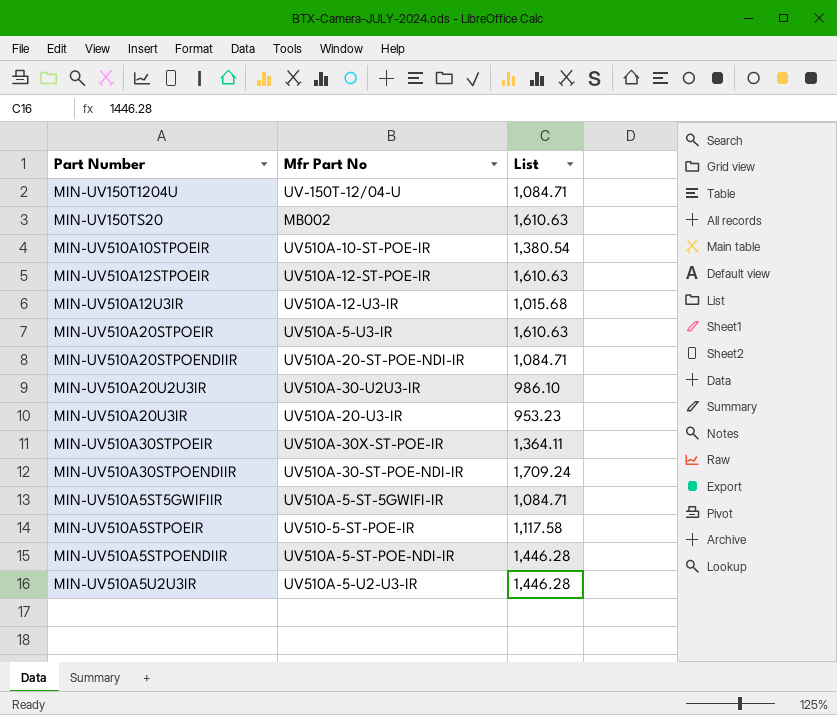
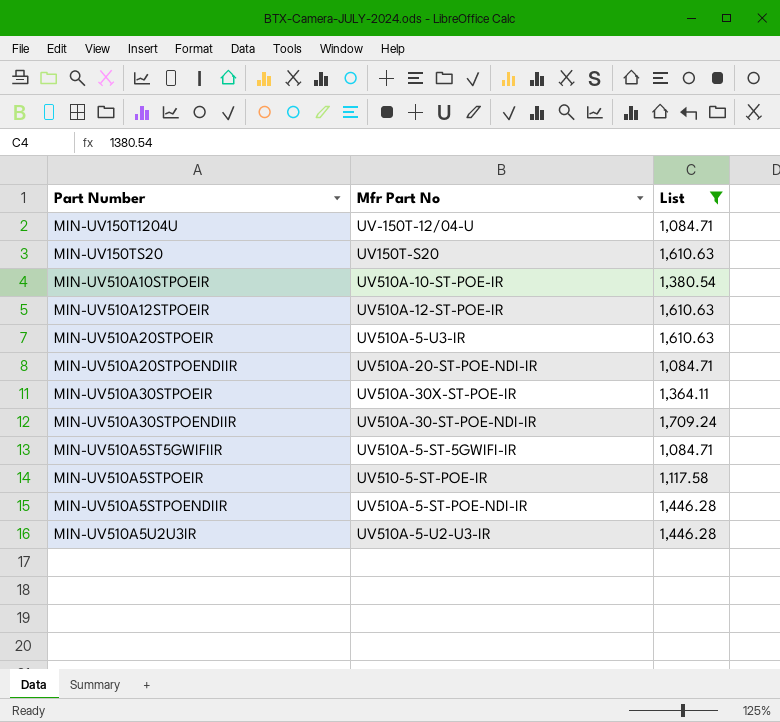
filter: none -> List >= 1,084.71
MIN-UV150TS20 | Mfr Part No: MB002 -> UV150T-S20

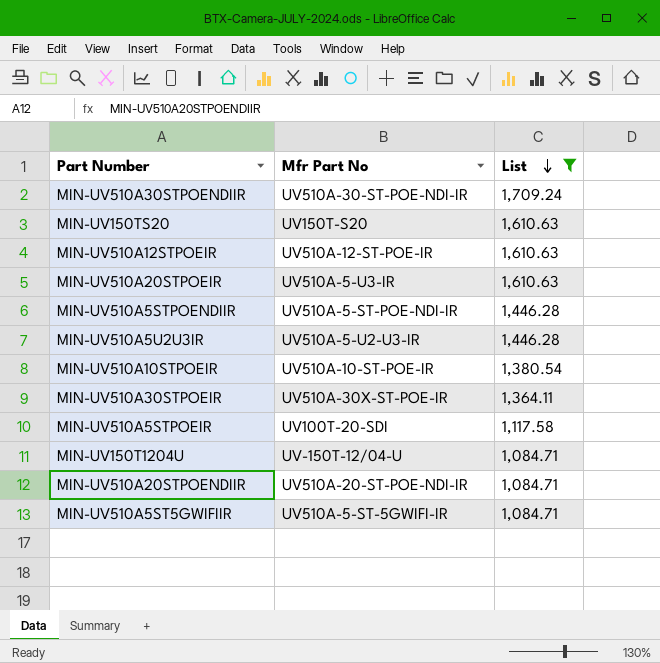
row order: none -> List descending
MIN-UV510A5STPOEIR | Mfr Part No: UV510-5-ST-POE-IR -> UV100T-20-SDI

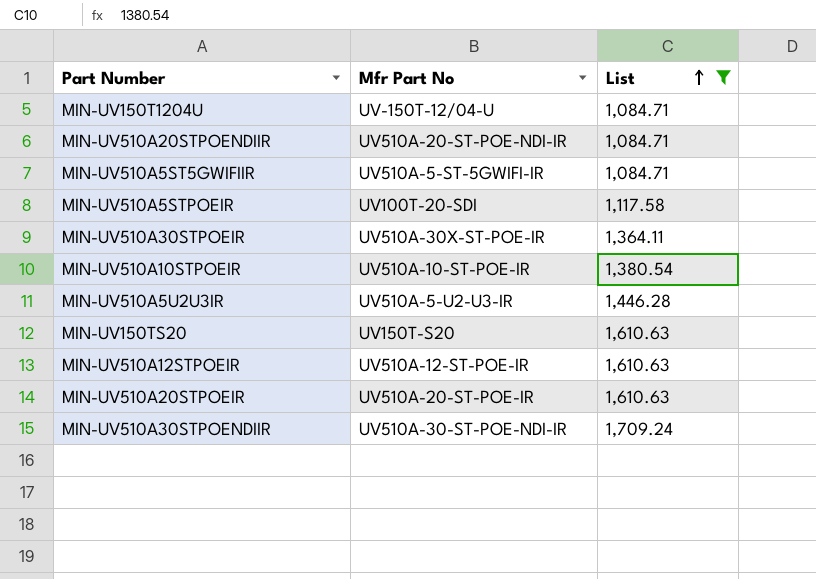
row order: List descending -> List ascending
row MIN-UV510A5STPOENDIIR: UV510A-5-ST-POE-NDI-IR | 1,446.28 -> none
MIN-UV510A20STPOEIR | Mfr Part No: UV510A-5-U3-IR -> UV510A-20-ST-POE-IR

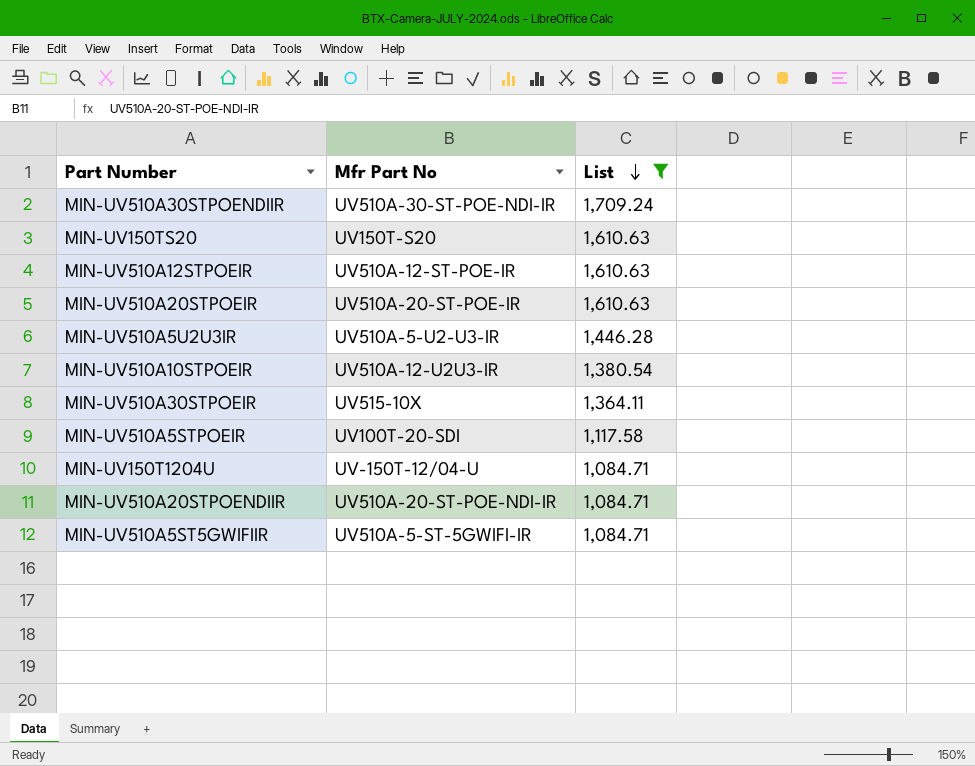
row order: List ascending -> List descending
MIN-UV510A10STPOEIR | Mfr Part No: UV510A-10-ST-POE-IR -> UV510A-12-U2U3-IR
MIN-UV510A30STPOEIR | Mfr Part No: UV510A-30X-ST-POE-IR -> UV515-10X

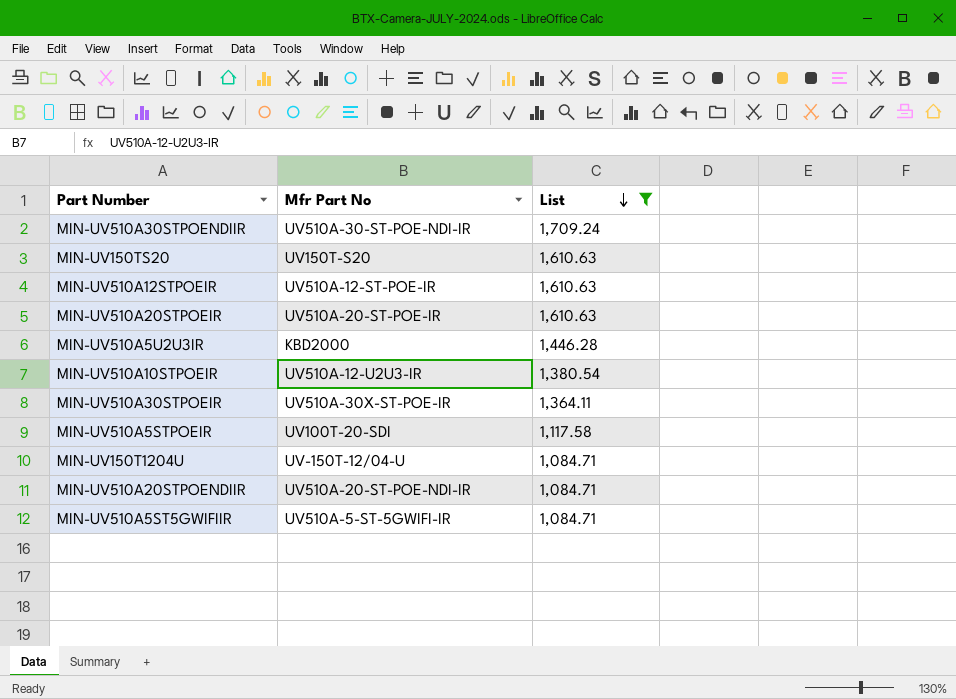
MIN-UV510A5U2U3IR | Mfr Part No: UV510A-5-U2-U3-IR -> KBD2000
MIN-UV510A30STPOEIR | Mfr Part No: UV515-10X -> UV510A-30X-ST-POE-IR

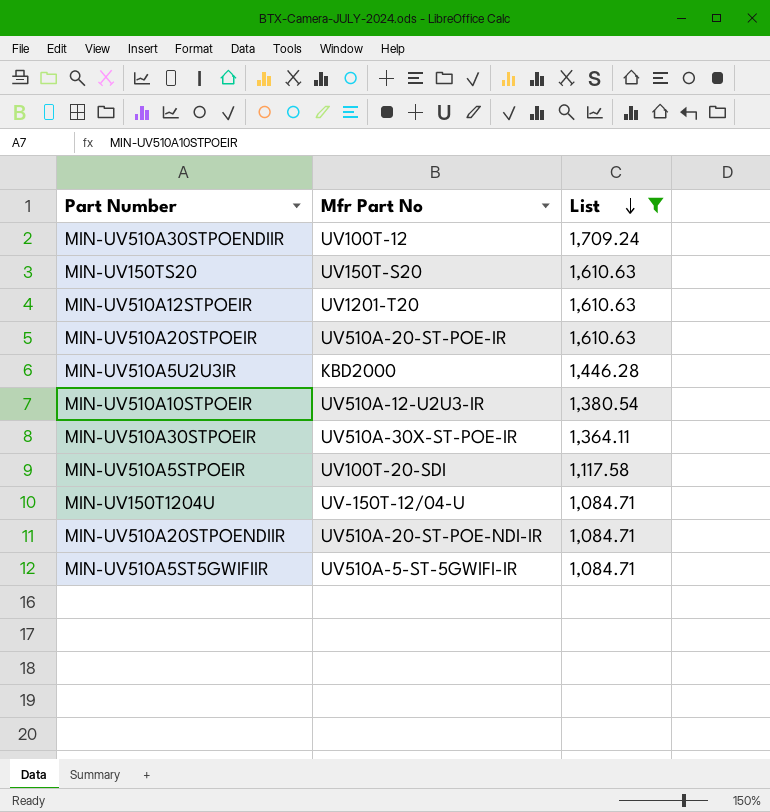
MIN-UV510A30STPOENDIIR | Mfr Part No: UV510A-30-ST-POE-NDI-IR -> UV100T-12
MIN-UV510A12STPOEIR | Mfr Part No: UV510A-12-ST-POE-IR -> UV1201-T20

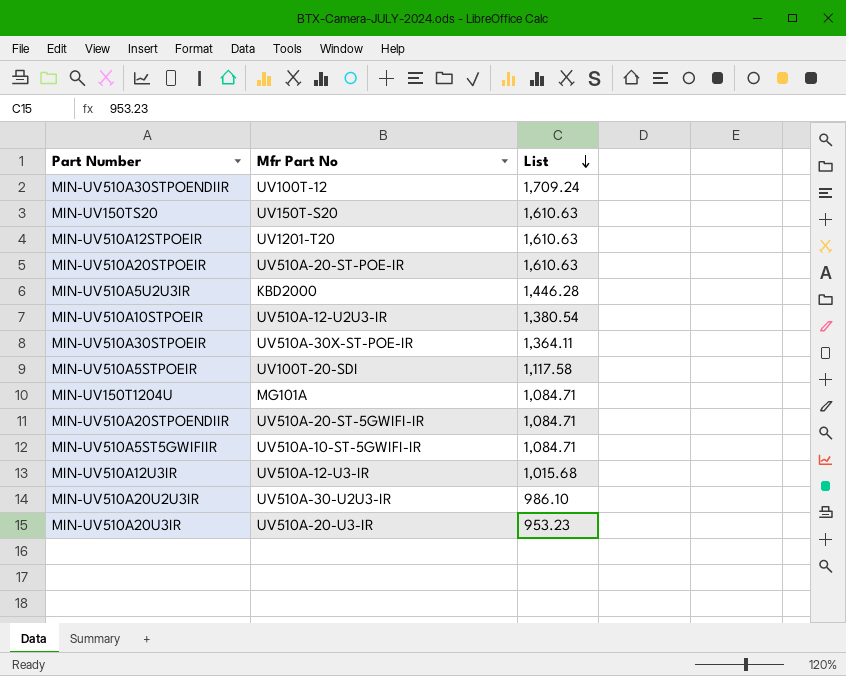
filter: List >= 1,084.71 -> none
MIN-UV150T1204U | Mfr Part No: UV-150T-12/04-U -> MG101A
MIN-UV510A20STPOENDIIR | Mfr Part No: UV510A-20-ST-POE-NDI-IR -> UV510A-20-ST-5GWIFI-IR
MIN-UV510A5ST5GWIFIIR | Mfr Part No: UV510A-5-ST-5GWIFI-IR -> UV510A-10-ST-5GWIFI-IR

